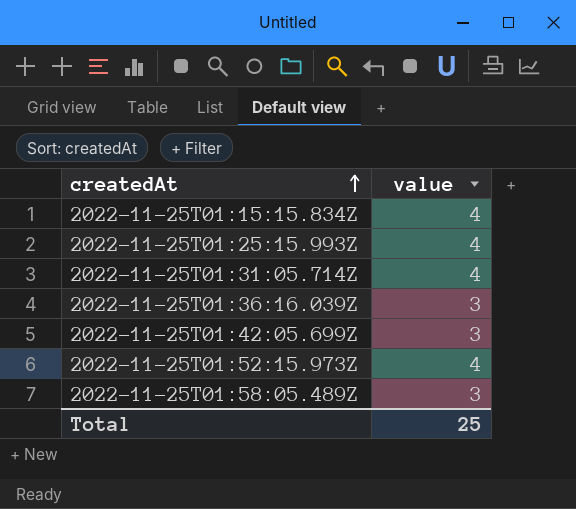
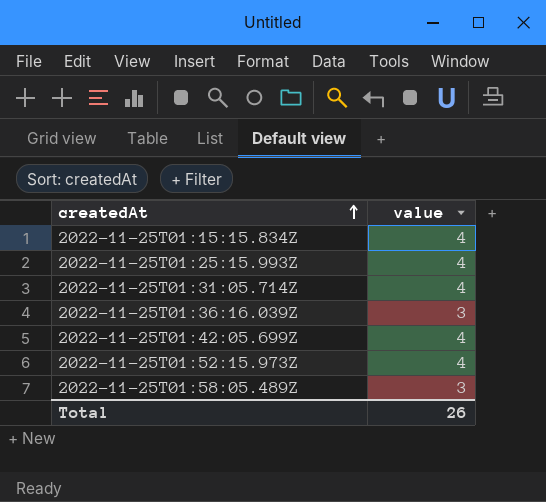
2022-11-25T01:42:05.699Z | value: 3 -> 4
Total | value: 25 -> 26

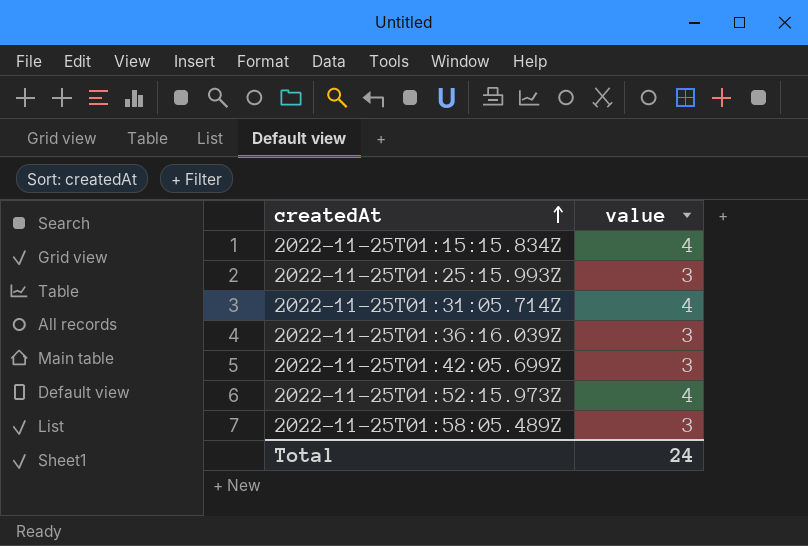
2022-11-25T01:25:15.993Z | value: 4 -> 3
2022-11-25T01:42:05.699Z | value: 4 -> 3
Total | value: 26 -> 24

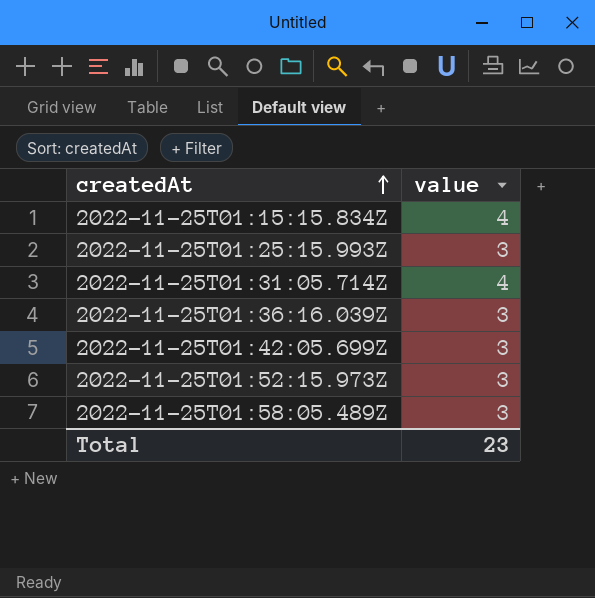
2022-11-25T01:52:15.973Z | value: 4 -> 3
Total | value: 24 -> 23

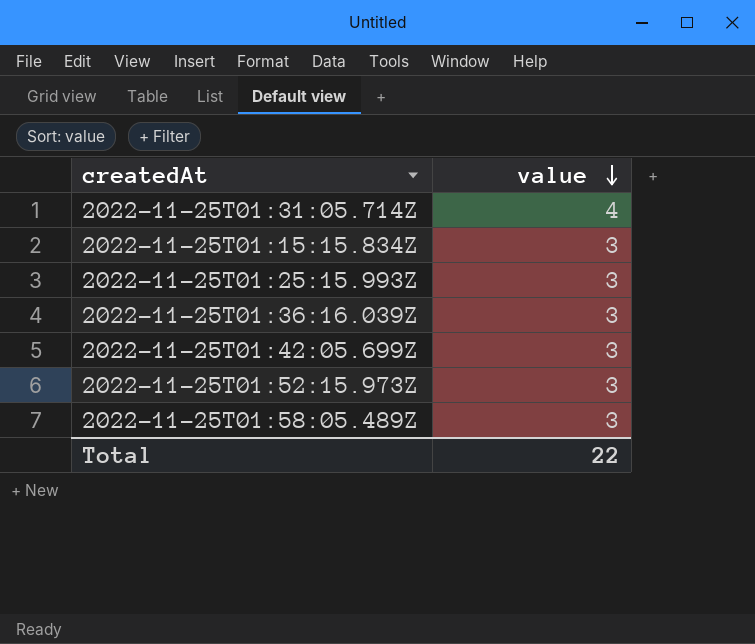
row order: createdAt ascending -> value descending
2022-11-25T01:15:15.834Z | value: 4 -> 3
Total | value: 23 -> 22

